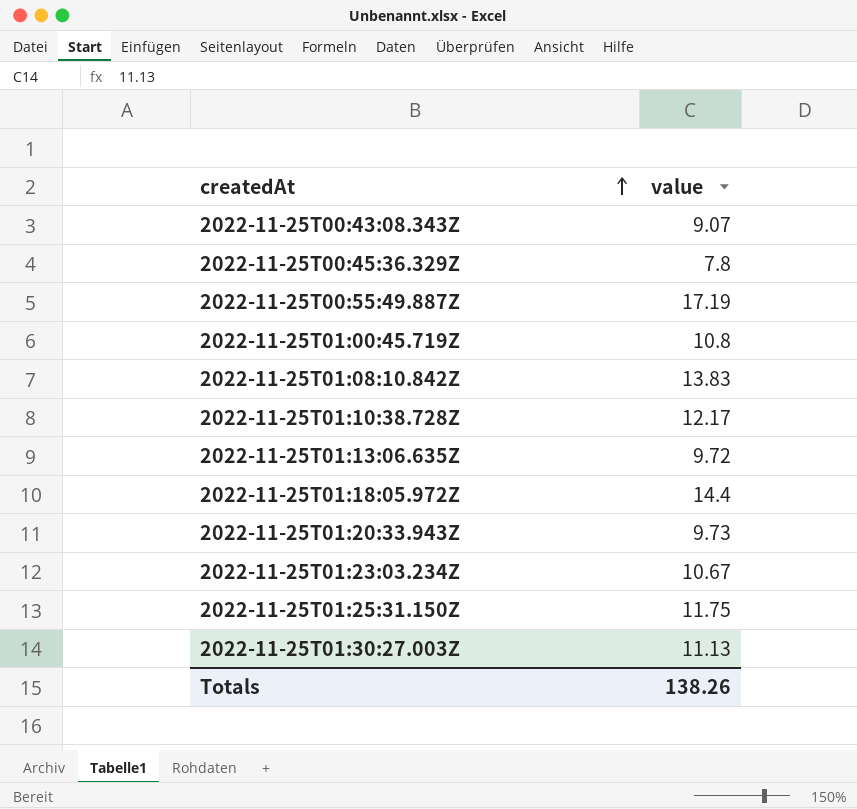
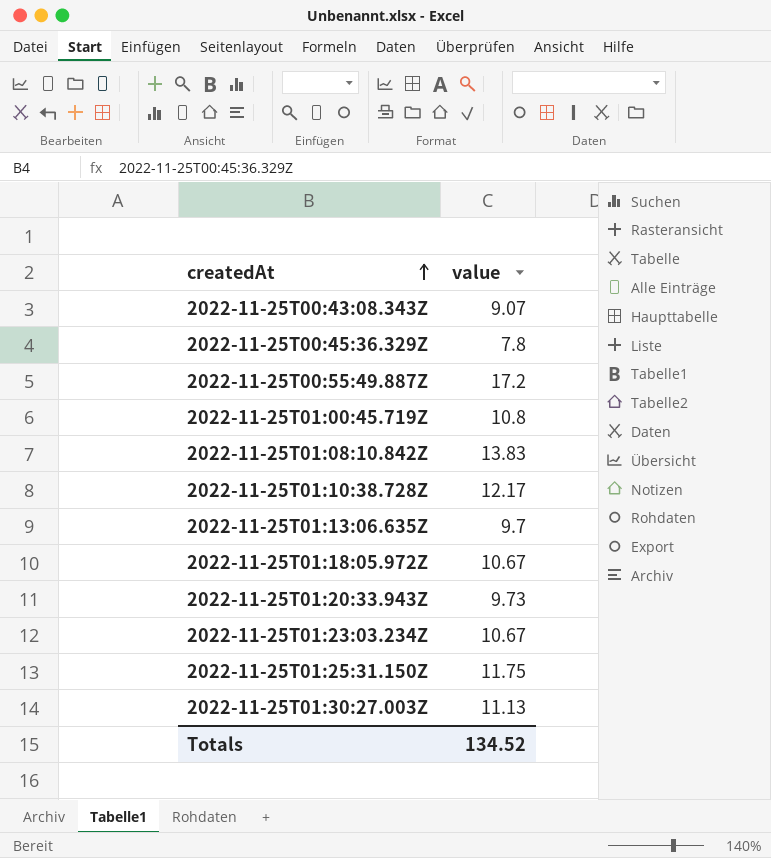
2022-11-25T00:55:49.887Z | value: 17.19 -> 17.2
2022-11-25T01:13:06.635Z | value: 9.72 -> 9.7
2022-11-25T01:18:05.972Z | value: 14.4 -> 10.67
Totals | value: 138.26 -> 134.52

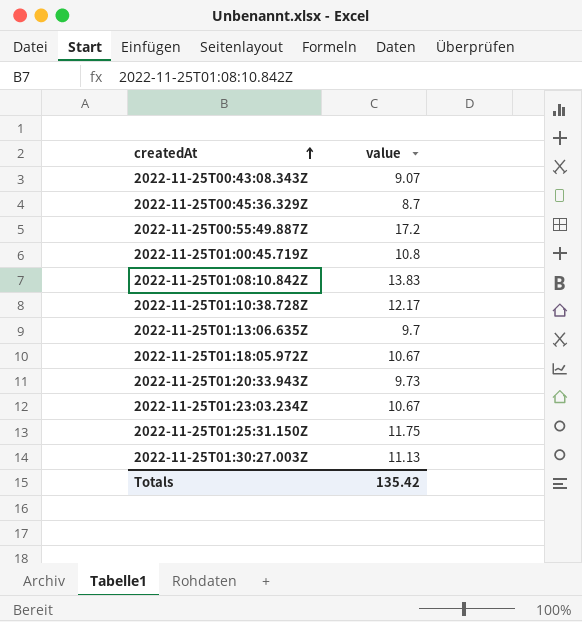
2022-11-25T00:45:36.329Z | value: 7.8 -> 8.7
Totals | value: 134.52 -> 135.42

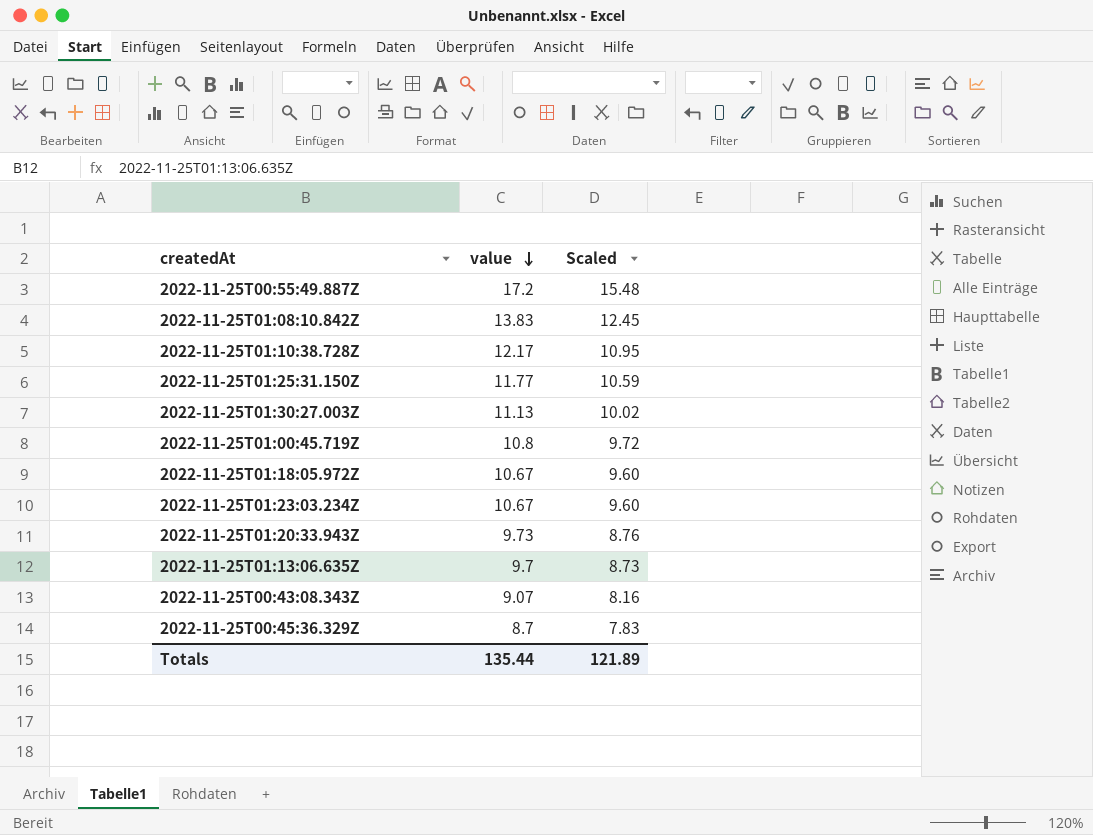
row order: createdAt ascending -> value descending
column Scaled | formula: none -> [value] * 0.9
2022-11-25T01:25:31.150Z | value: 11.75 -> 11.77
Totals | value: 135.42 -> 135.44

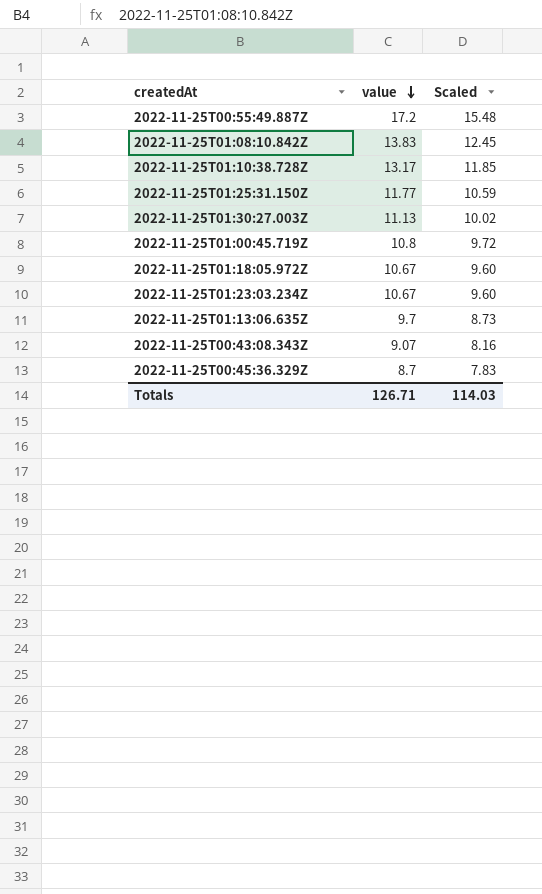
row 2022-11-25T01:20:33.943Z: 9.73 | 8.76 -> none
2022-11-25T01:10:38.728Z | value: 12.17 -> 13.17
2022-11-25T01:10:38.728Z | Scaled: 10.95 -> 11.85
Totals | value: 135.44 -> 126.71
Totals | Scaled: 121.89 -> 114.03

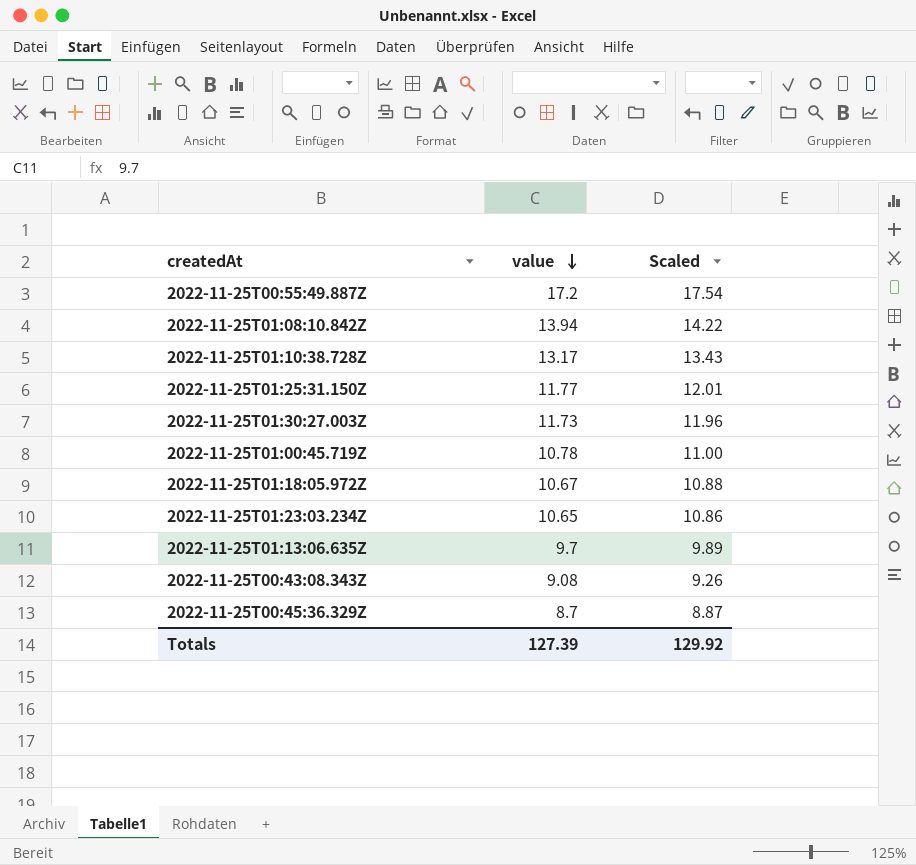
column Scaled | formula: [value] * 0.9 -> [value] * 1.02
2022-11-25T01:08:10.842Z | value: 13.83 -> 13.94
2022-11-25T01:30:27.003Z | value: 11.13 -> 11.73
2022-11-25T01:00:45.719Z | value: 10.8 -> 10.78
2022-11-25T01:23:03.234Z | value: 10.67 -> 10.65
2022-11-25T00:43:08.343Z | value: 9.07 -> 9.08
Totals | value: 126.71 -> 127.39
Totals | Scaled: 114.03 -> 129.92

